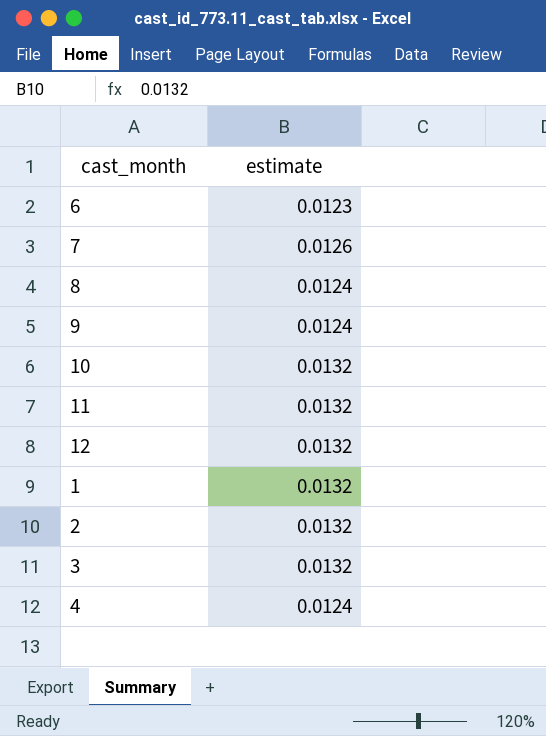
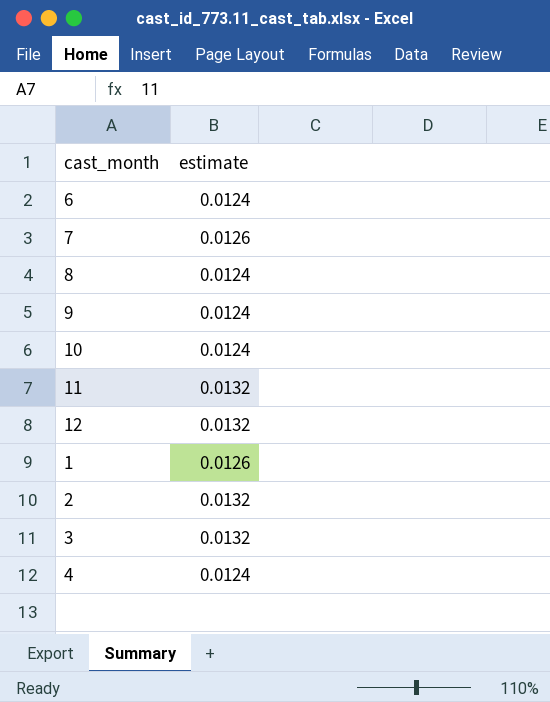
6 | estimate: 0.0123 -> 0.0124
10 | estimate: 0.0132 -> 0.0124
1 | estimate: 0.0132 -> 0.0126

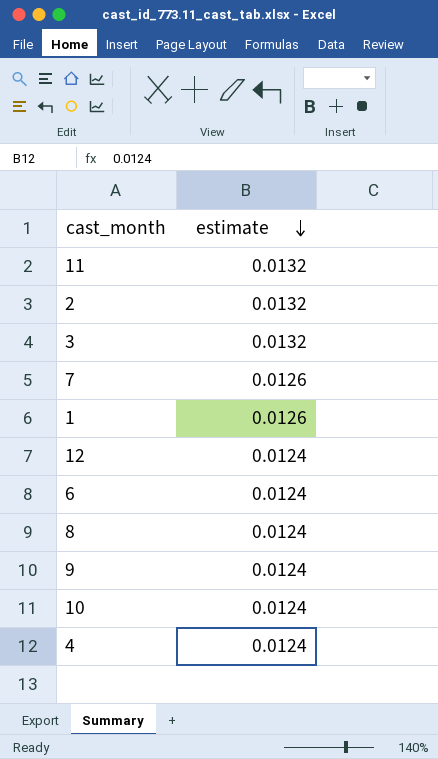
row order: none -> estimate descending
12 | estimate: 0.0132 -> 0.0124

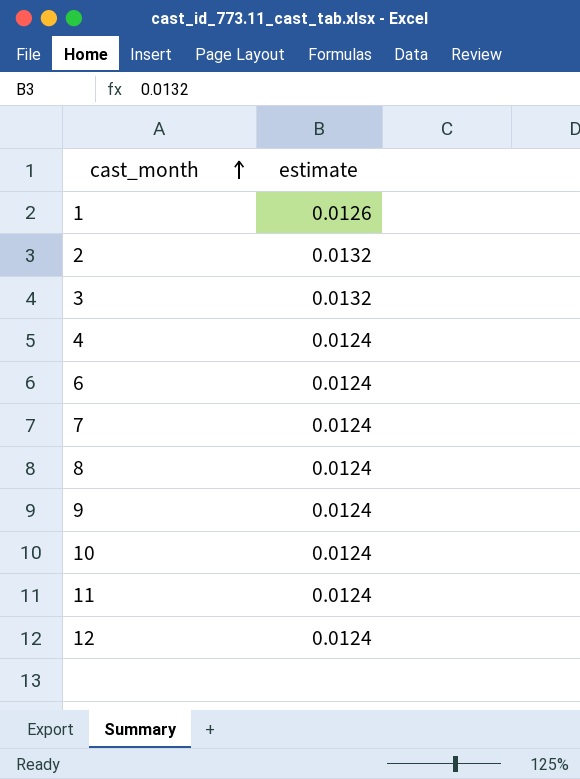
row order: estimate descending -> cast_month ascending
7 | estimate: 0.0126 -> 0.0124
11 | estimate: 0.0132 -> 0.0124

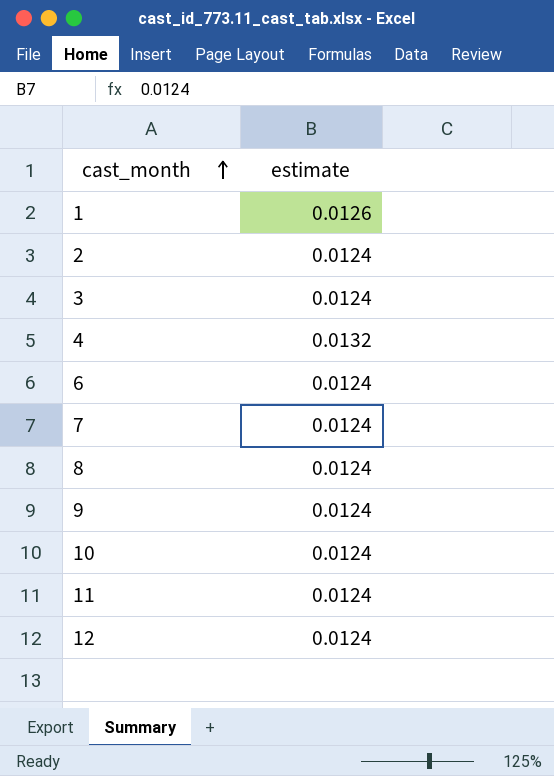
2 | estimate: 0.0132 -> 0.0124
3 | estimate: 0.0132 -> 0.0124
4 | estimate: 0.0124 -> 0.0132

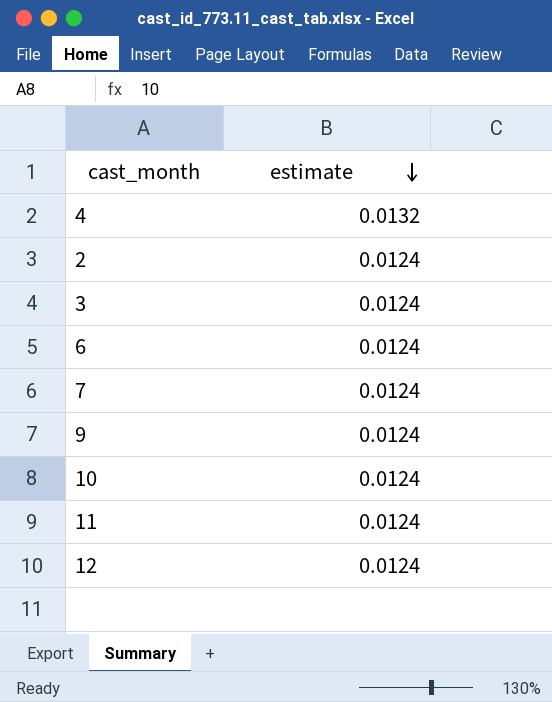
row order: cast_month ascending -> estimate descending
row 1: 0.0126 -> none
row 8: 0.0124 -> none

